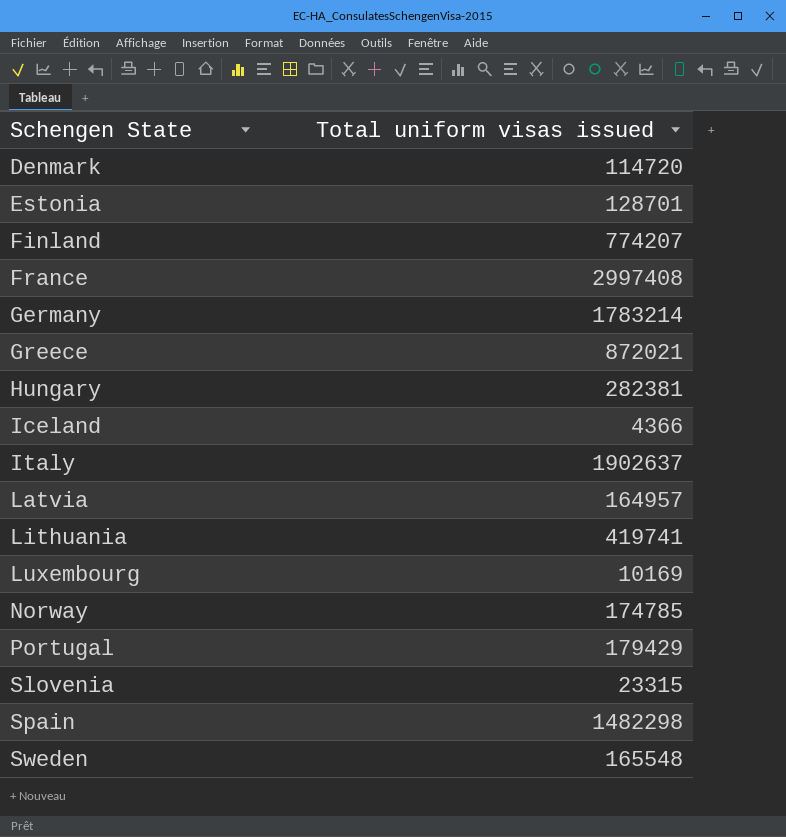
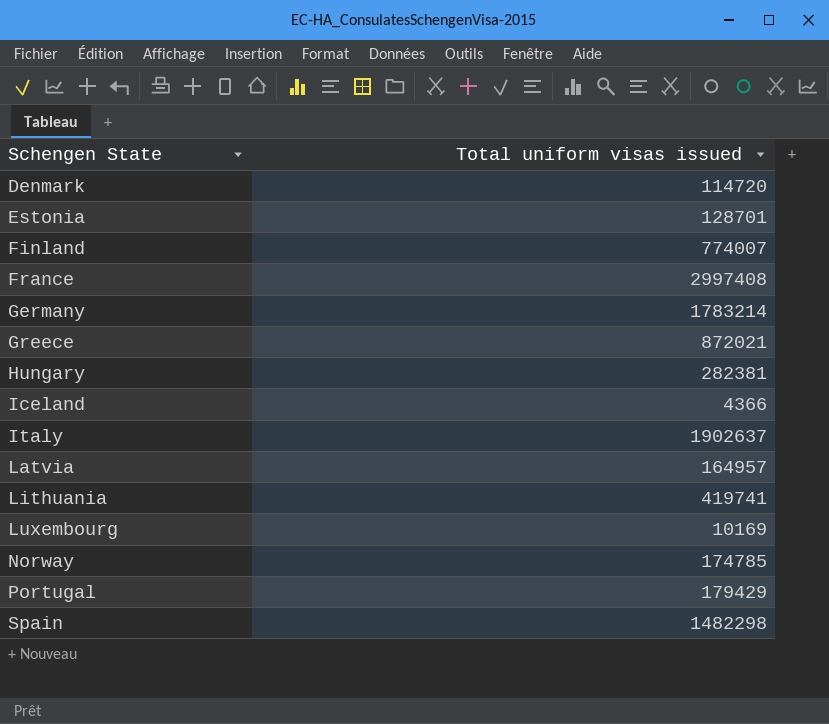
row Slovenia: 23315 -> none
row Sweden: 165548 -> none
Finland | Total uniform visas issued: 774207 -> 774007

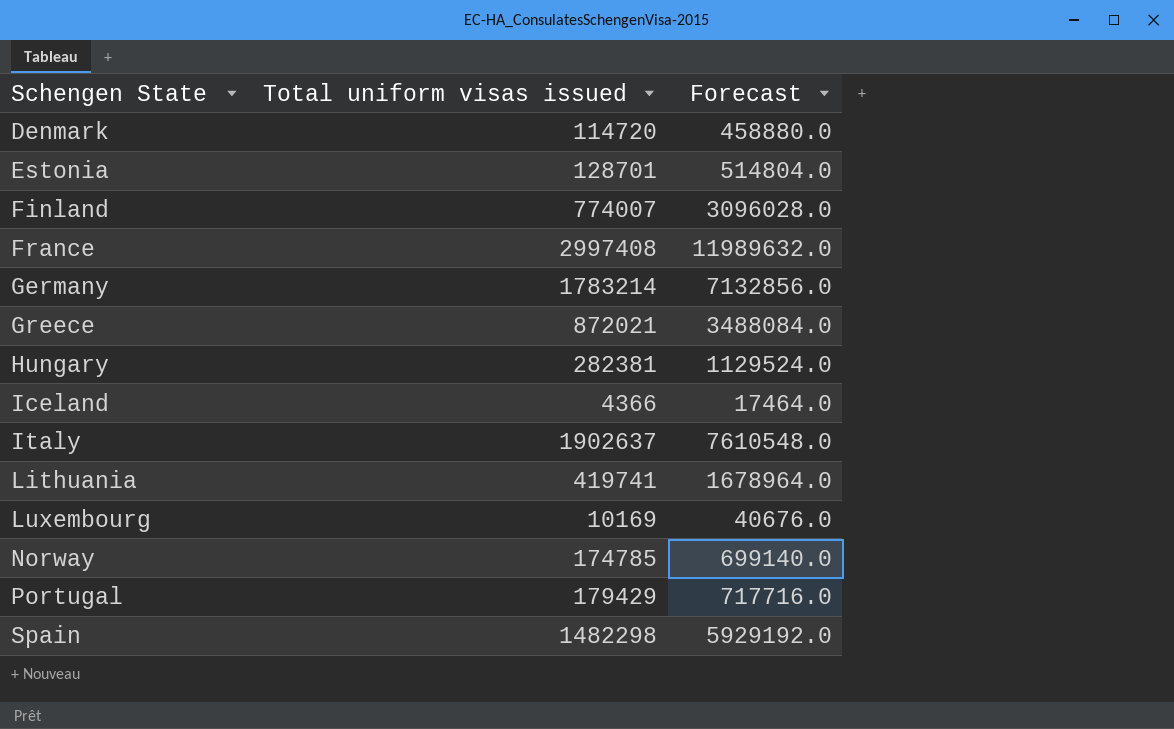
column Forecast | formula: none -> [Total uniform visas issued] * 4
row Latvia: 164957 -> none

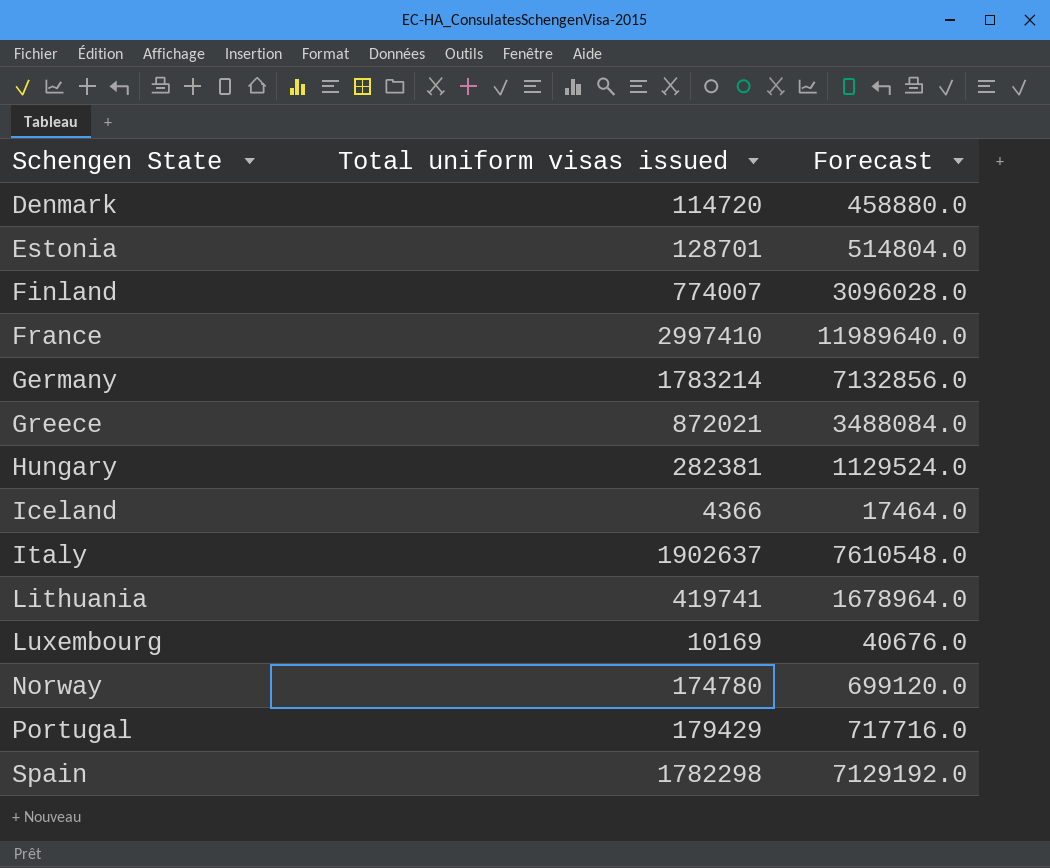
France | Total uniform visas issued: 2997408 -> 2997410
France | Forecast: 11989632.0 -> 11989640.0
Norway | Total uniform visas issued: 174785 -> 174780
Norway | Forecast: 699140.0 -> 699120.0
Spain | Total uniform visas issued: 1482298 -> 1782298
Spain | Forecast: 5929192.0 -> 7129192.0

